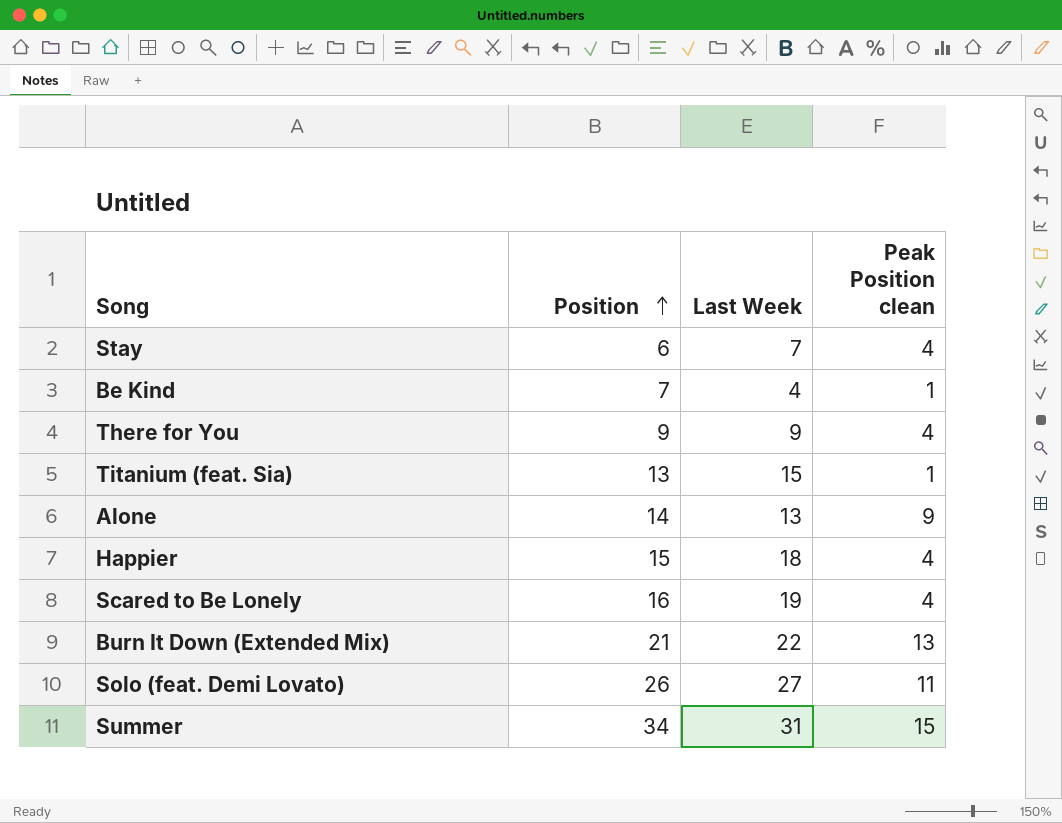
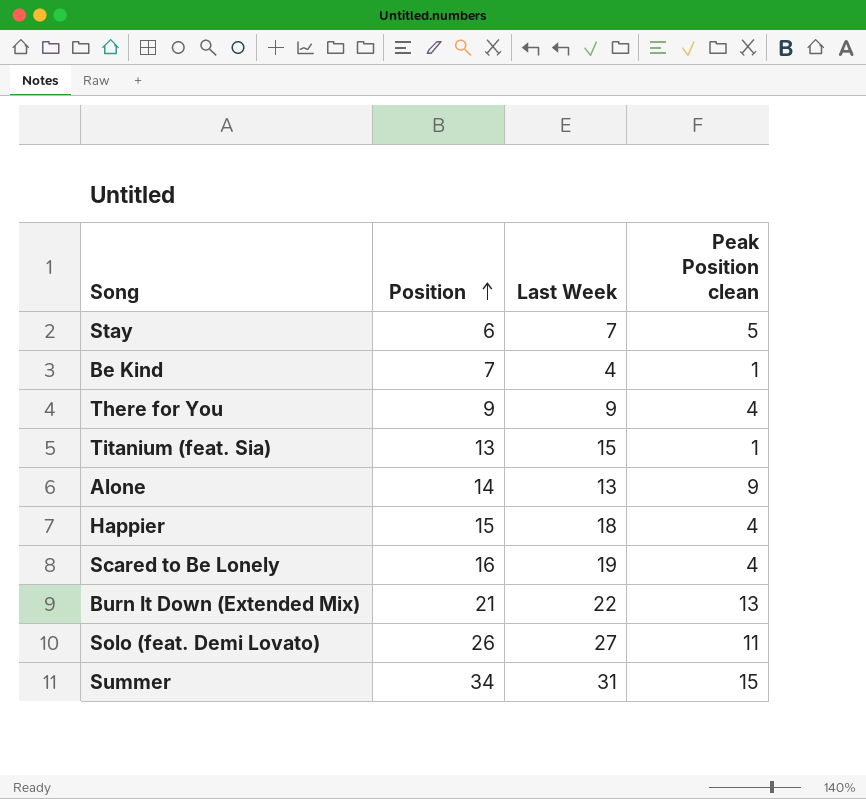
Stay | Peak Position clean: 4 -> 5

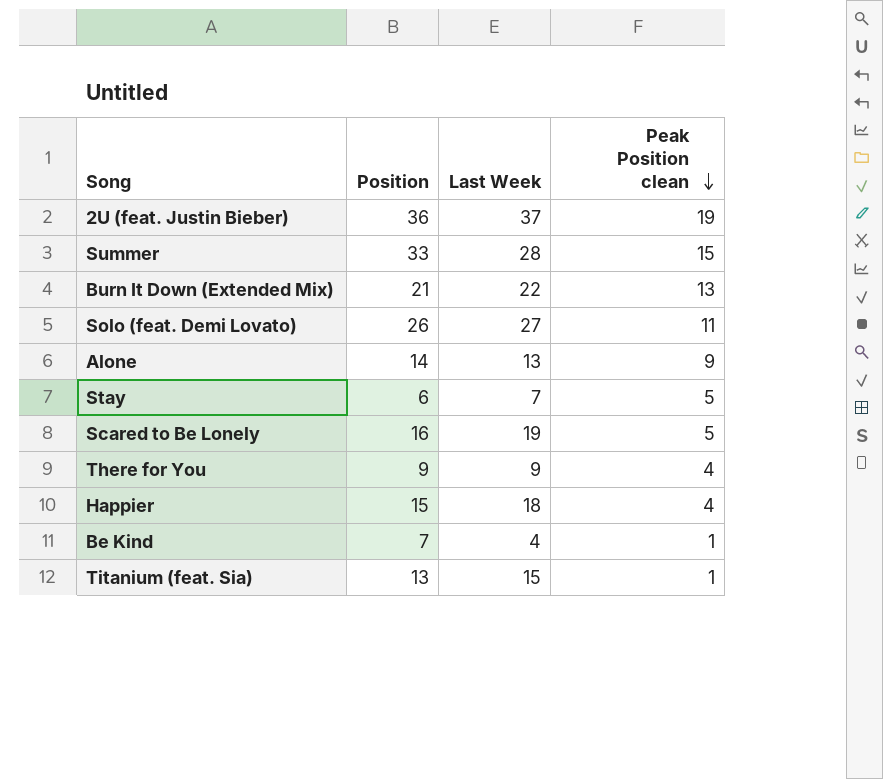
row order: Position ascending -> Peak Position clean descending
row 2U (feat. Justin Bieber): none -> 36 | 37 | 19
Summer | Position: 34 -> 33
Summer | Last Week: 31 -> 28
Scared to Be Lonely | Peak Position clean: 4 -> 5

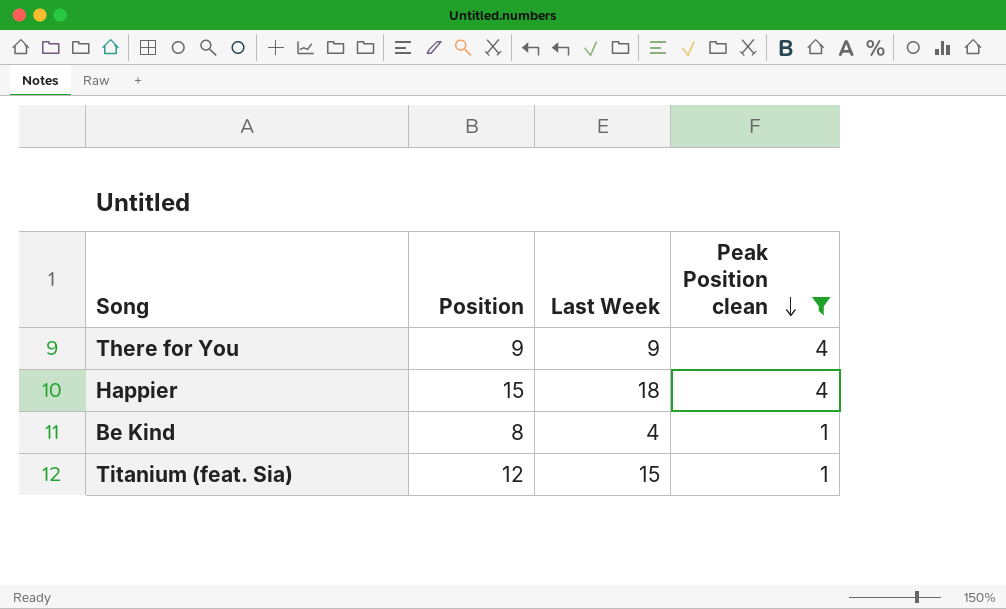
filter: none -> Peak Position clean <= 4
Be Kind | Position: 7 -> 8
Titanium (feat. Sia) | Position: 13 -> 12

